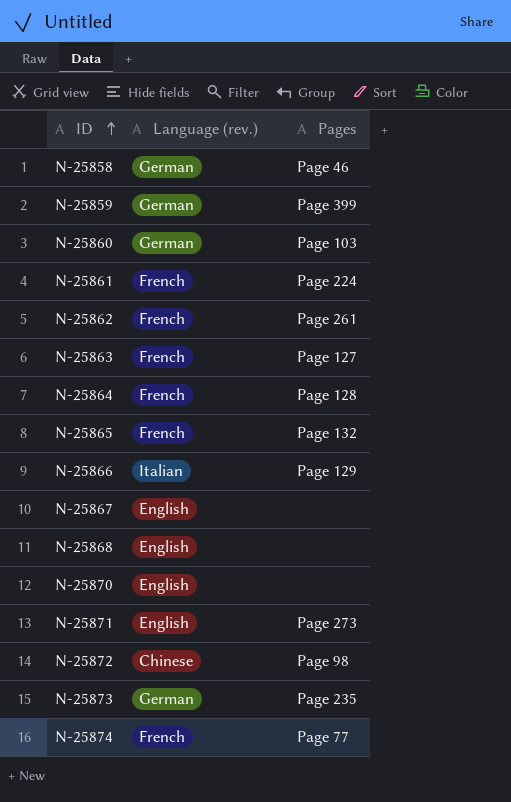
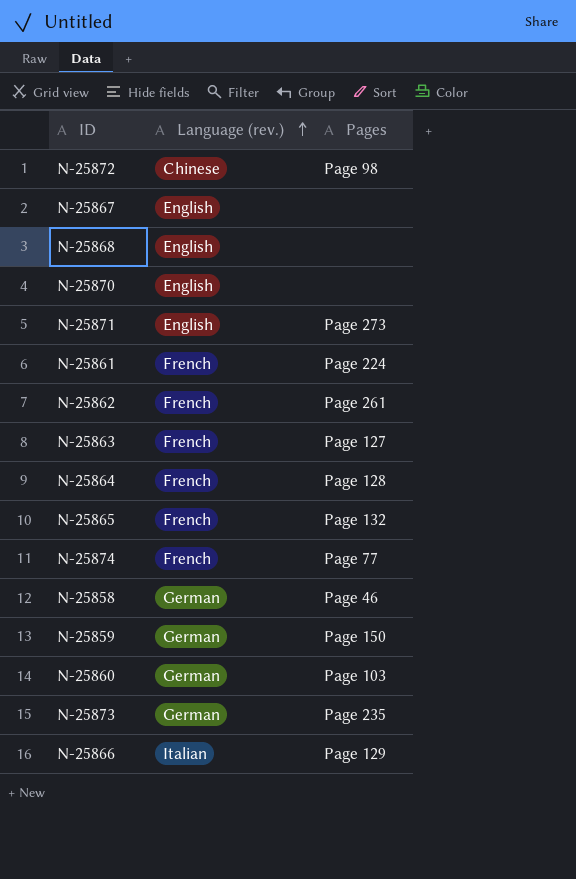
row order: ID ascending -> Language (rev.) ascending
N-25859 | Pages: Page 399 -> Page 150

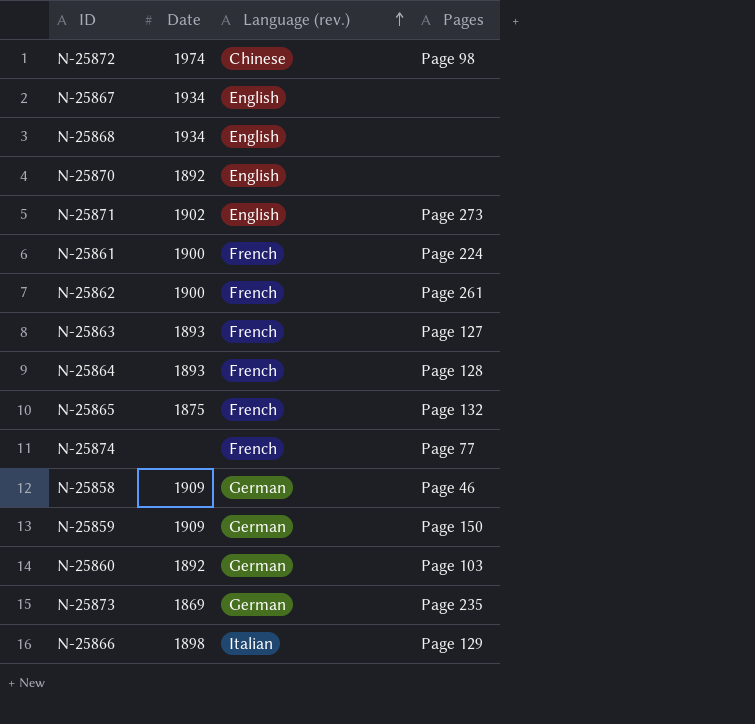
column Date | position: none -> 2

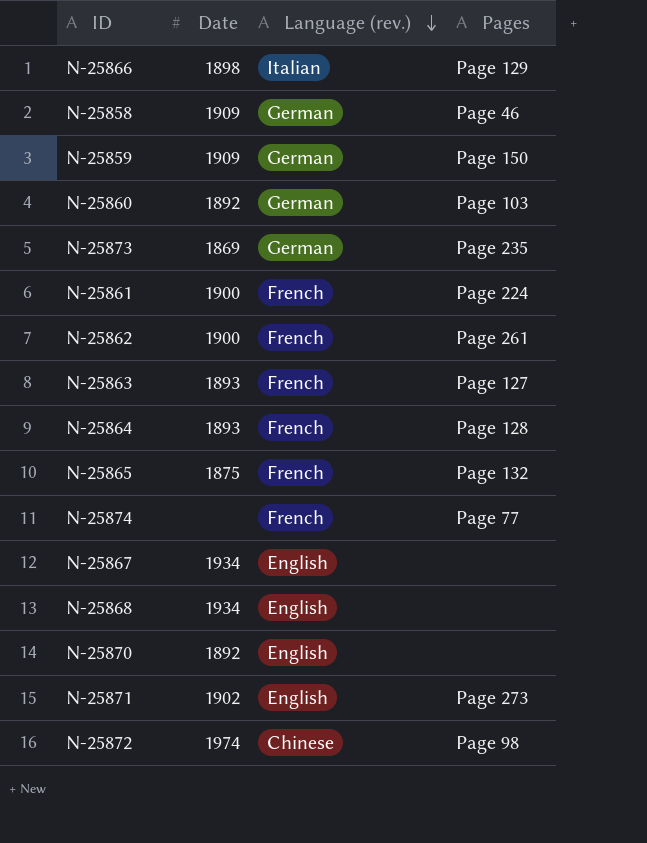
row order: Language (rev.) ascending -> Language (rev.) descending

